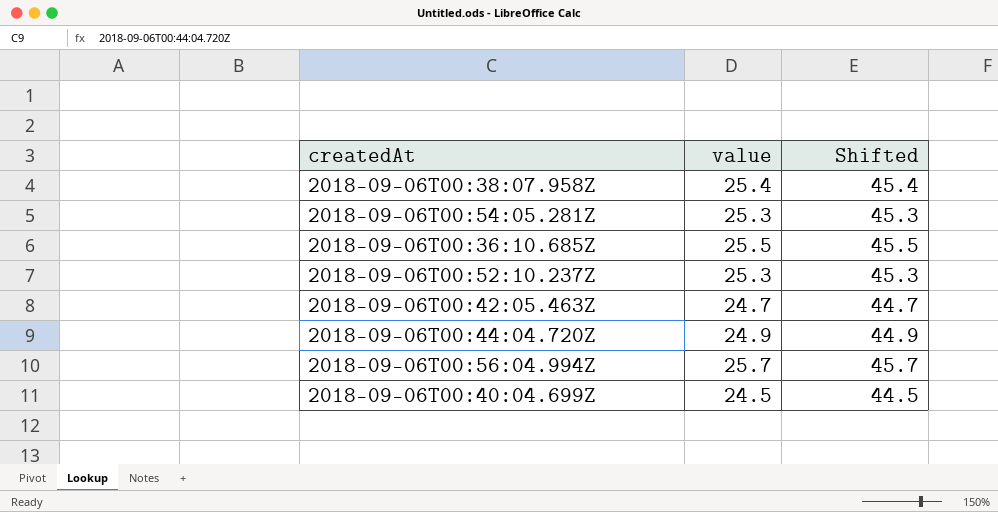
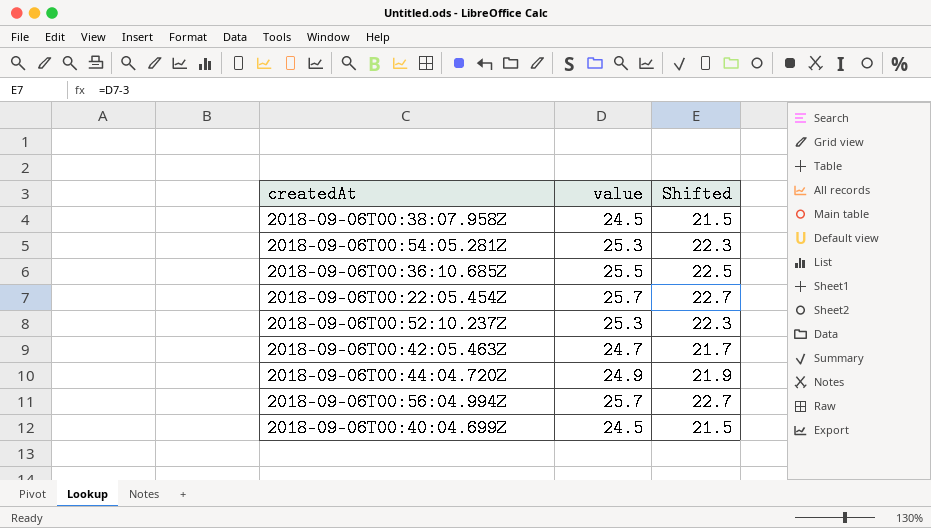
column Shifted | formula: [value] + 20 -> [value] - 3
2018-09-06T00:38:07.958Z | value: 25.4 -> 24.5
row 2018-09-06T00:22:05.454Z: none -> 25.7 | 22.7

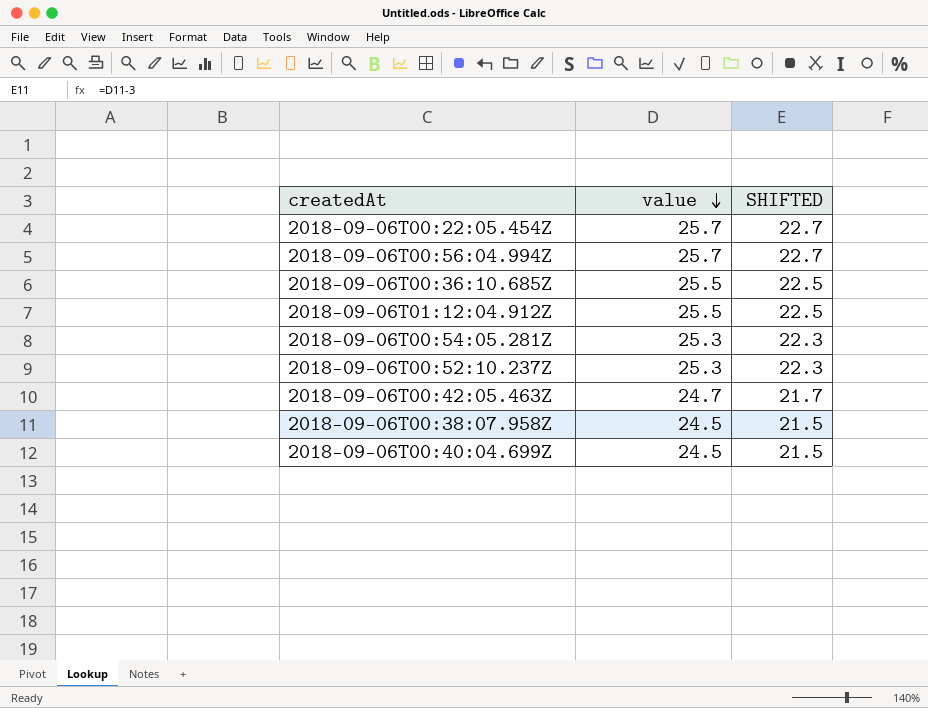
row order: none -> value descending
column name: Shifted -> SHIFTED
row 2018-09-06T00:44:04.720Z: 24.9 | 21.9 -> none
row 2018-09-06T01:12:04.912Z: none -> 25.5 | 22.5

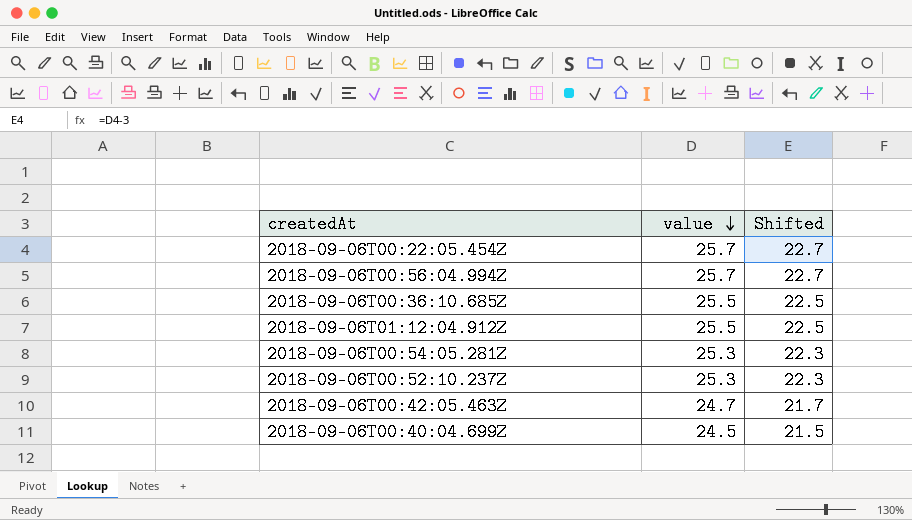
column name: SHIFTED -> Shifted
row 2018-09-06T00:38:07.958Z: 24.5 | 21.5 -> none

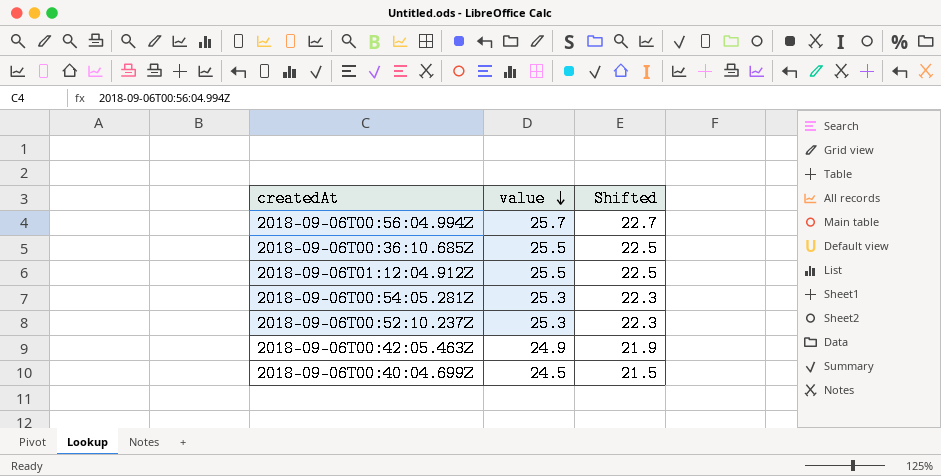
row 2018-09-06T00:22:05.454Z: 25.7 | 22.7 -> none
2018-09-06T00:42:05.463Z | value: 24.7 -> 24.9
2018-09-06T00:42:05.463Z | Shifted: 21.7 -> 21.9

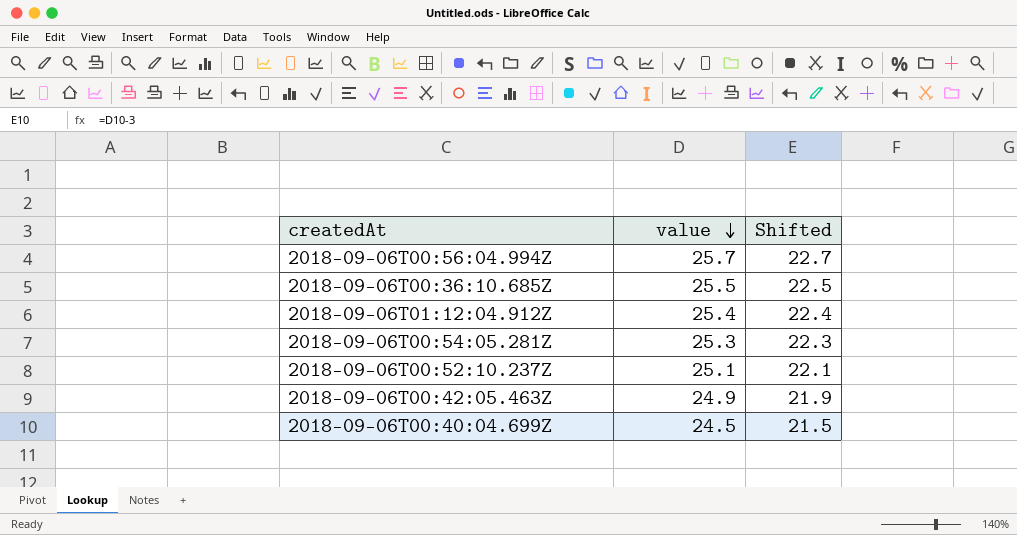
2018-09-06T01:12:04.912Z | value: 25.5 -> 25.4
2018-09-06T01:12:04.912Z | Shifted: 22.5 -> 22.4
2018-09-06T00:52:10.237Z | value: 25.3 -> 25.1
2018-09-06T00:52:10.237Z | Shifted: 22.3 -> 22.1

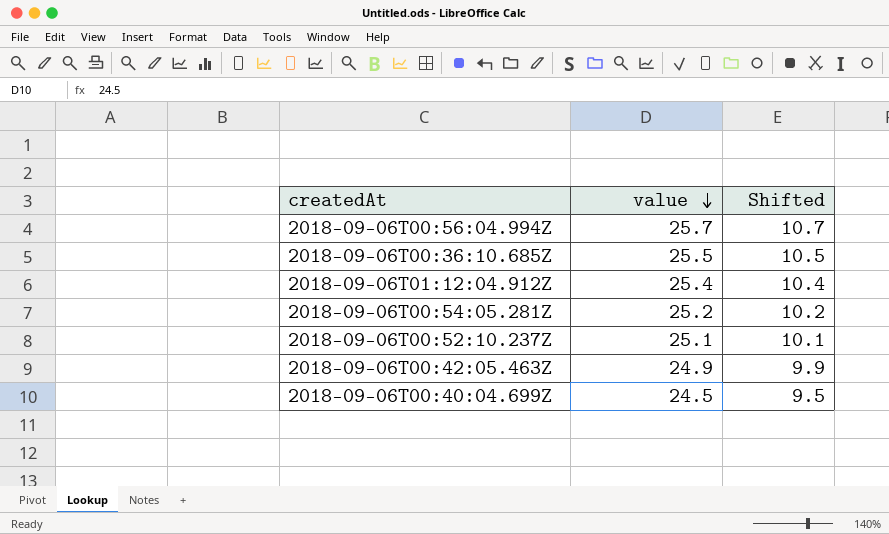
column Shifted | formula: [value] - 3 -> [value] - 15
2018-09-06T00:54:05.281Z | value: 25.3 -> 25.2

